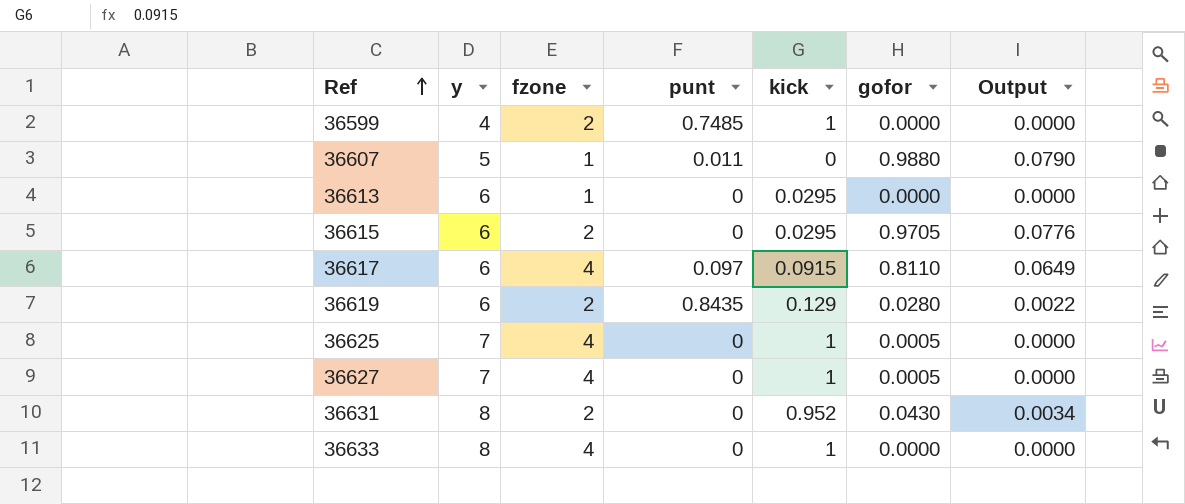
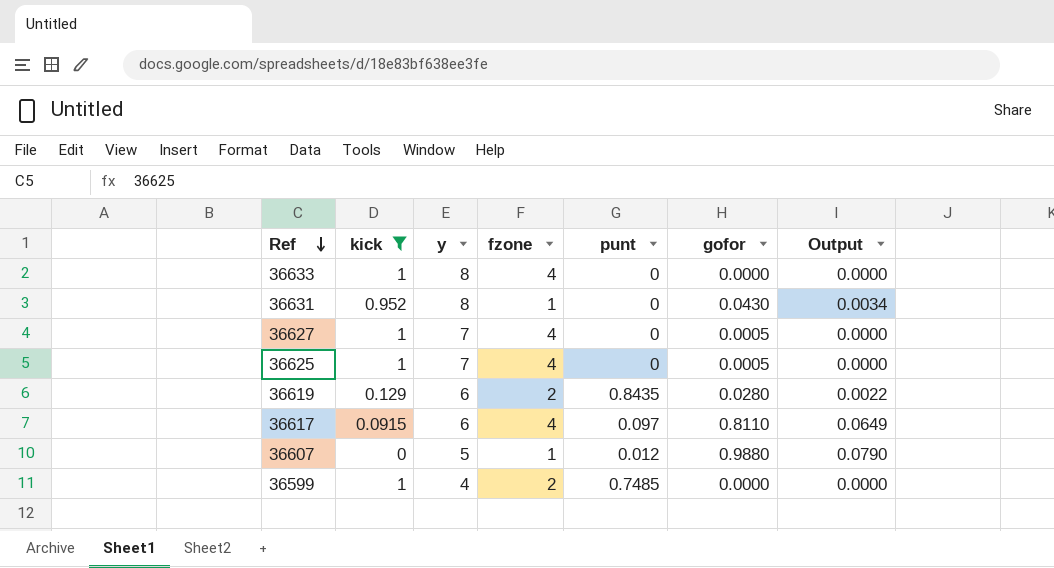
filter: none -> kick != 0.0295
row order: Ref ascending -> Ref descending
column kick | position: 5 -> 2
36631 | fzone: 2 -> 1
36607 | punt: 0.011 -> 0.012

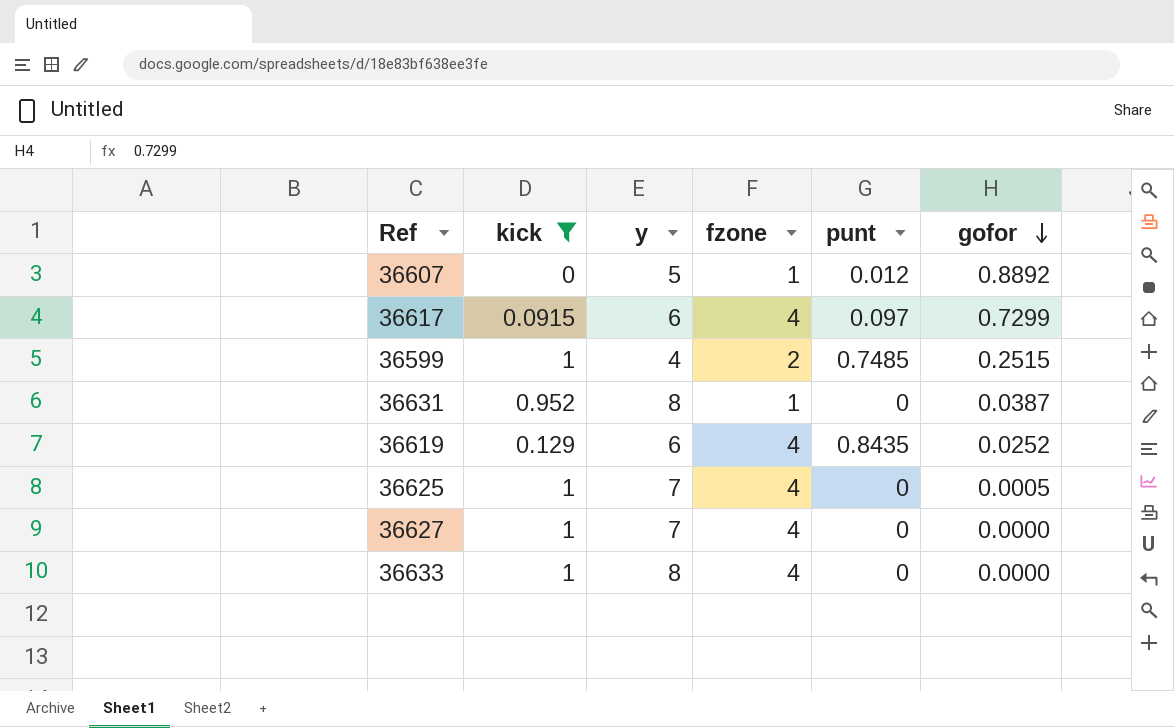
row order: Ref descending -> gofor descending
column Output | formula: [gofor] * 0.08 -> none
36607 | gofor: 0.9880 -> 0.8892
36617 | gofor: 0.8110 -> 0.7299
36599 | gofor: 0.0000 -> 0.2515
36631 | gofor: 0.0430 -> 0.0387
36619 | fzone: 2 -> 4
36619 | gofor: 0.0280 -> 0.0252
36627 | gofor: 0.0005 -> 0.0000

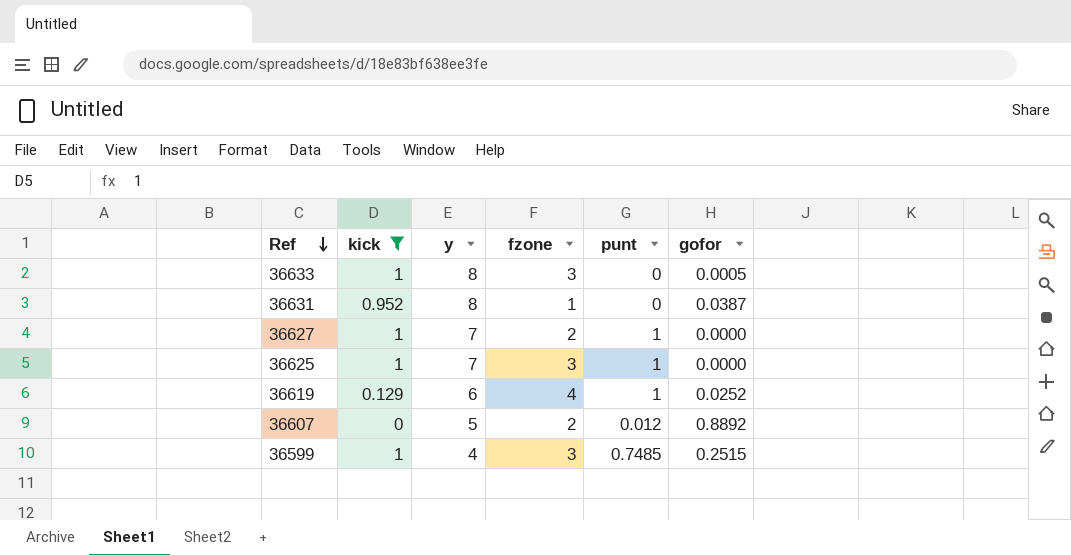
row order: gofor descending -> Ref descending
row 36617: 0.0915 | 6 | 4 | 0.097 | 0.7299 -> none
36633 | fzone: 4 -> 3
36633 | gofor: 0.0000 -> 0.0005
36627 | fzone: 4 -> 2
36627 | punt: 0 -> 1
36625 | fzone: 4 -> 3
36625 | punt: 0 -> 1
36625 | gofor: 0.0005 -> 0.0000
36619 | punt: 0.8435 -> 1
36607 | fzone: 1 -> 2
36599 | fzone: 2 -> 3

